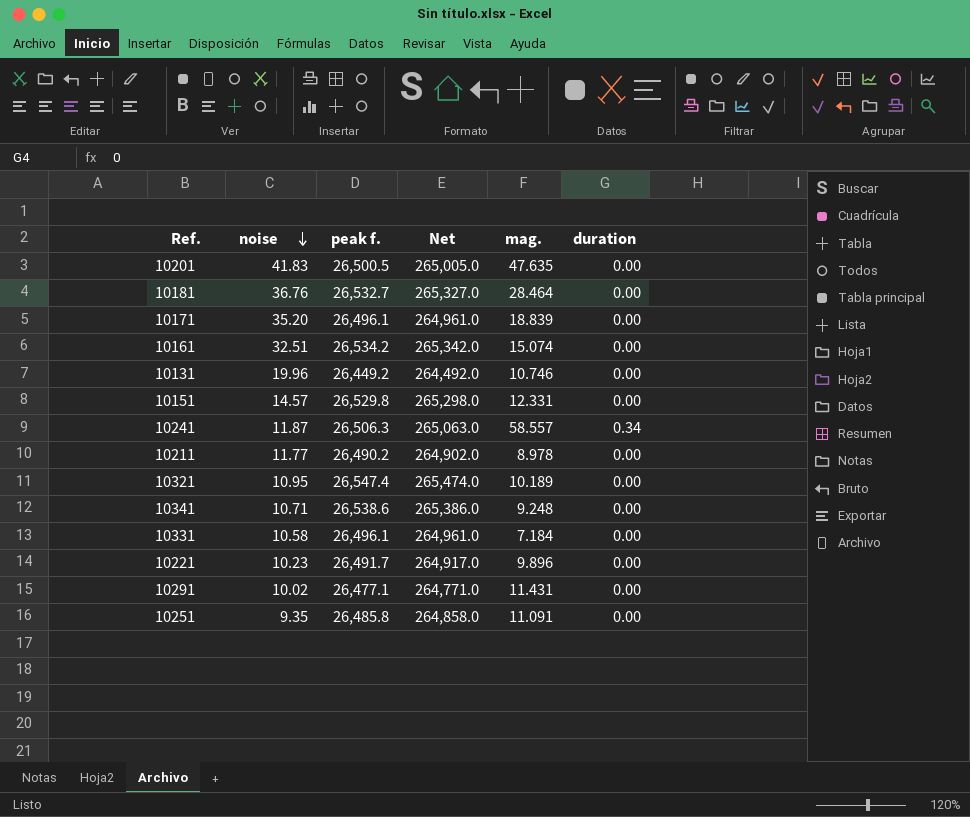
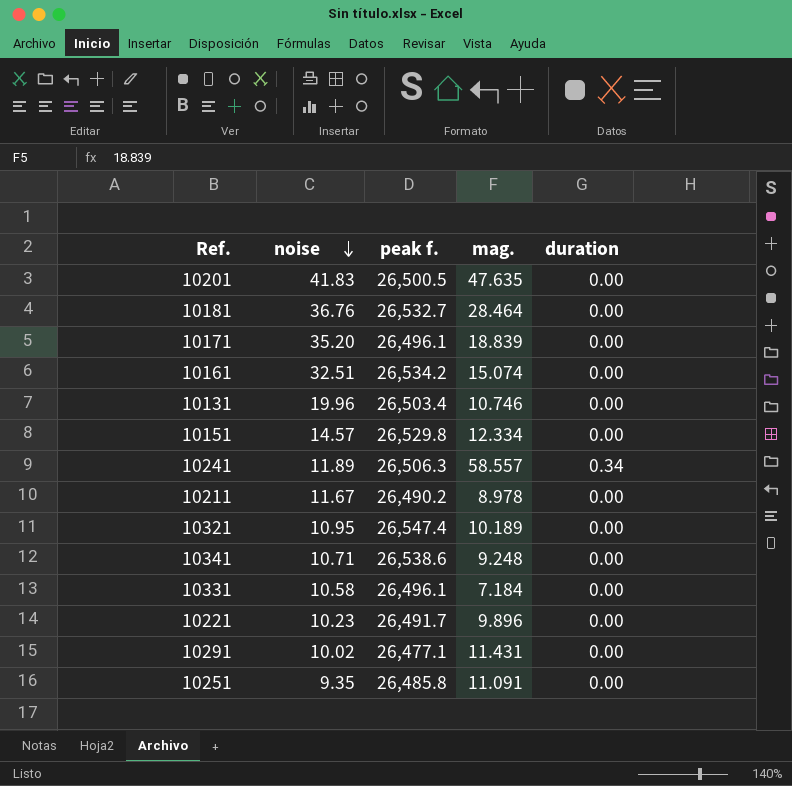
column Net | formula: [peak f.] * 10 -> none
10131 | peak f.: 26,449.2 -> 26,503.4
10151 | mag.: 12.331 -> 12.334
10241 | noise: 11.87 -> 11.89
10211 | noise: 11.77 -> 11.67

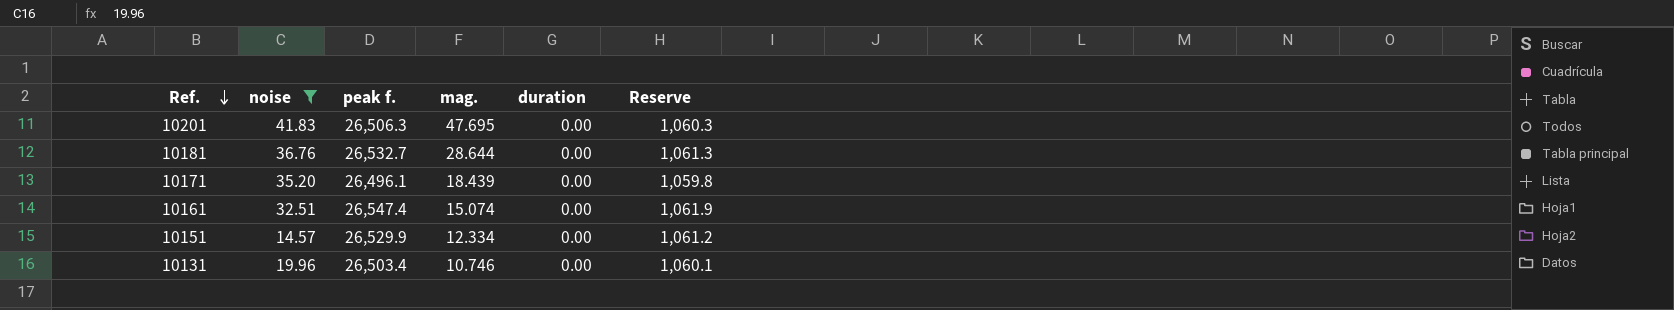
filter: none -> noise >= 14.57
row order: noise descending -> Ref. descending
column Reserve | formula: none -> [peak f.] * 0.04
10201 | peak f.: 26,500.5 -> 26,506.3
10201 | mag.: 47.635 -> 47.695
10181 | mag.: 28.464 -> 28.644
10171 | mag.: 18.839 -> 18.439
10161 | peak f.: 26,534.2 -> 26,547.4
10151 | peak f.: 26,529.8 -> 26,529.9

